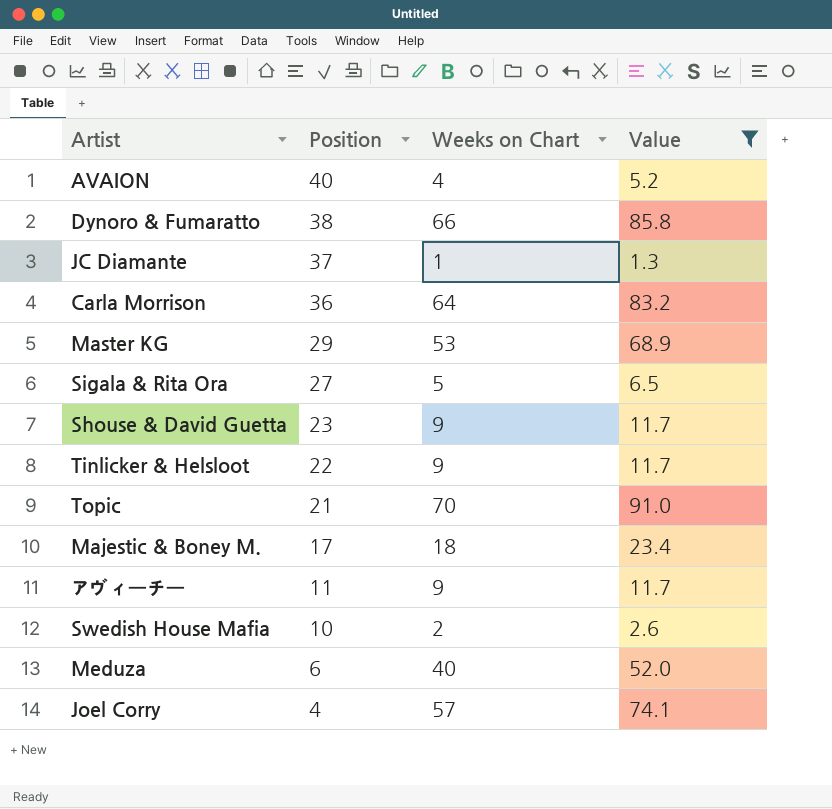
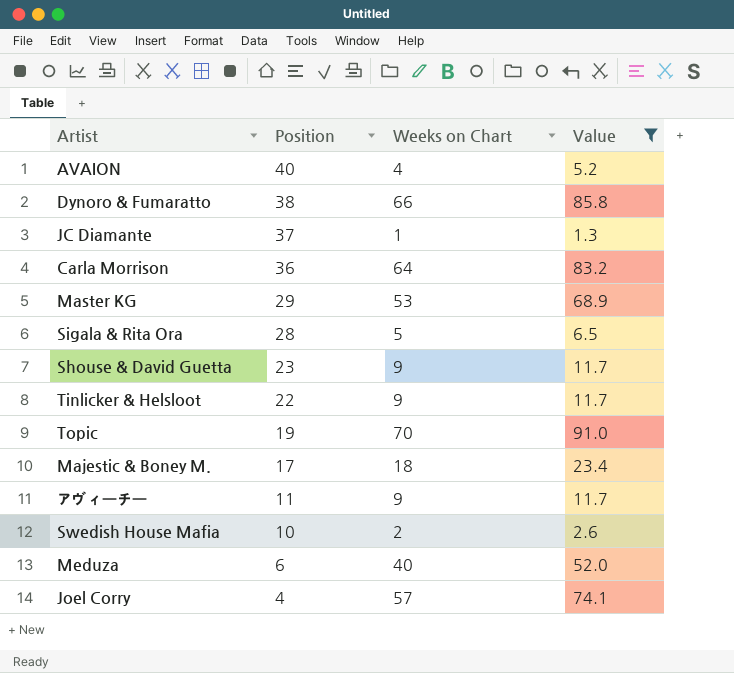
Sigala & Rita Ora | Position: 27 -> 28
Topic | Position: 21 -> 19

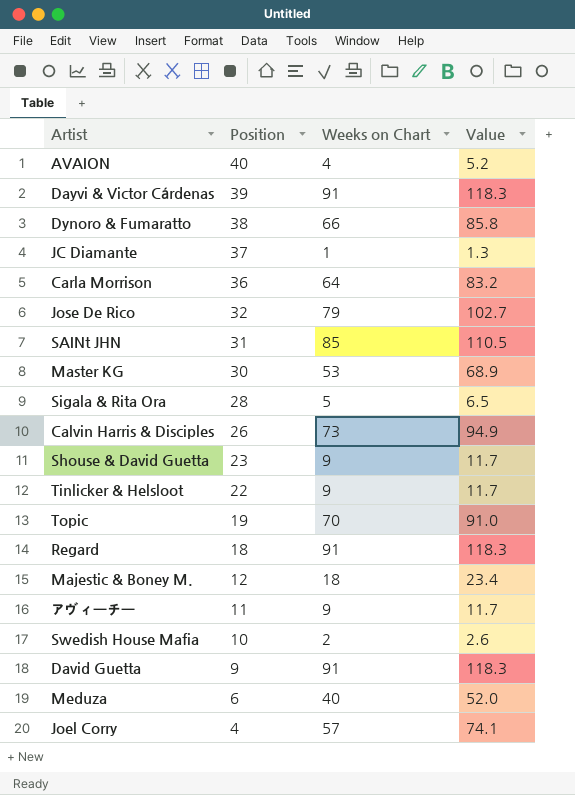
filter: Value <= 91.0 -> none
Master KG | Position: 29 -> 30
Majestic & Boney M. | Position: 17 -> 12

